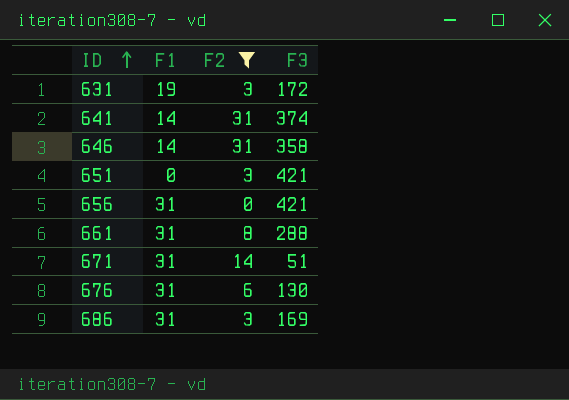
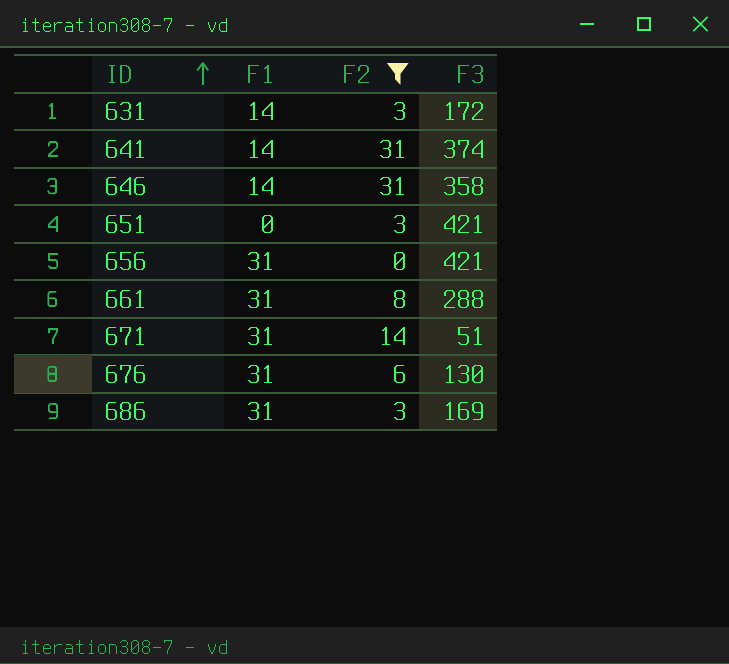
631 | F1: 19 -> 14

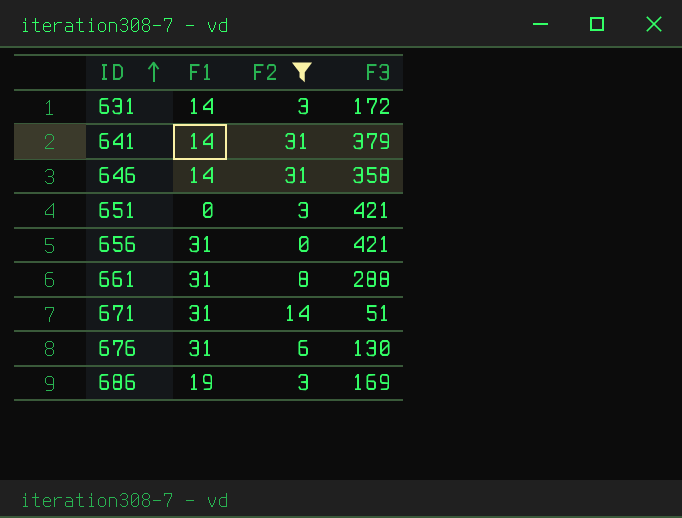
641 | F3: 374 -> 379
686 | F1: 31 -> 19

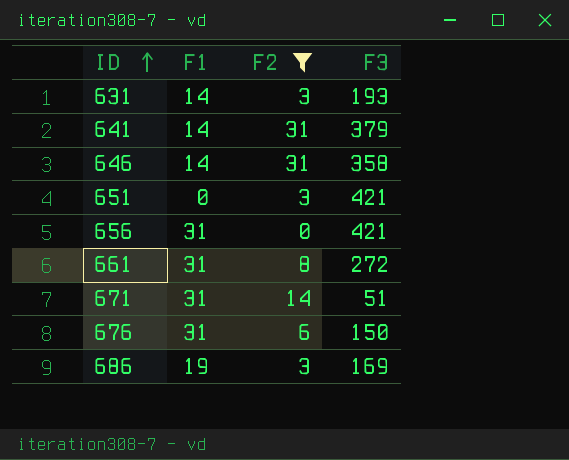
631 | F3: 172 -> 193
661 | F3: 288 -> 272
676 | F3: 130 -> 150

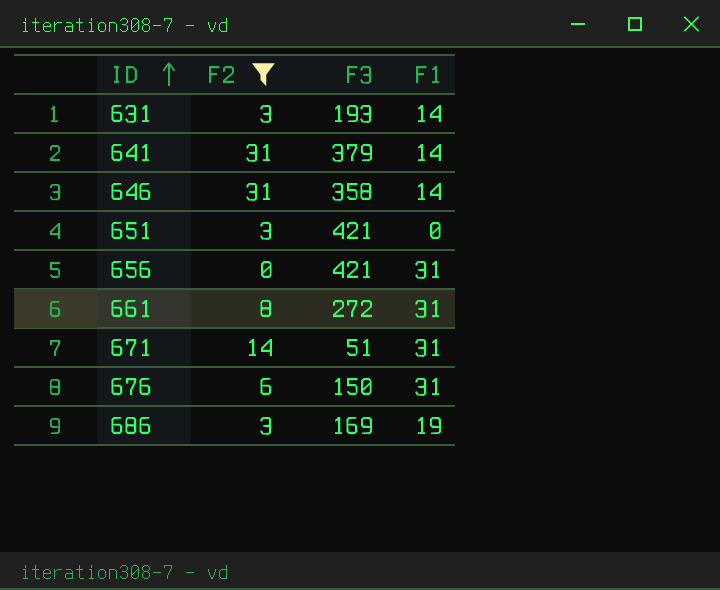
column F1 | position: 2 -> 4

